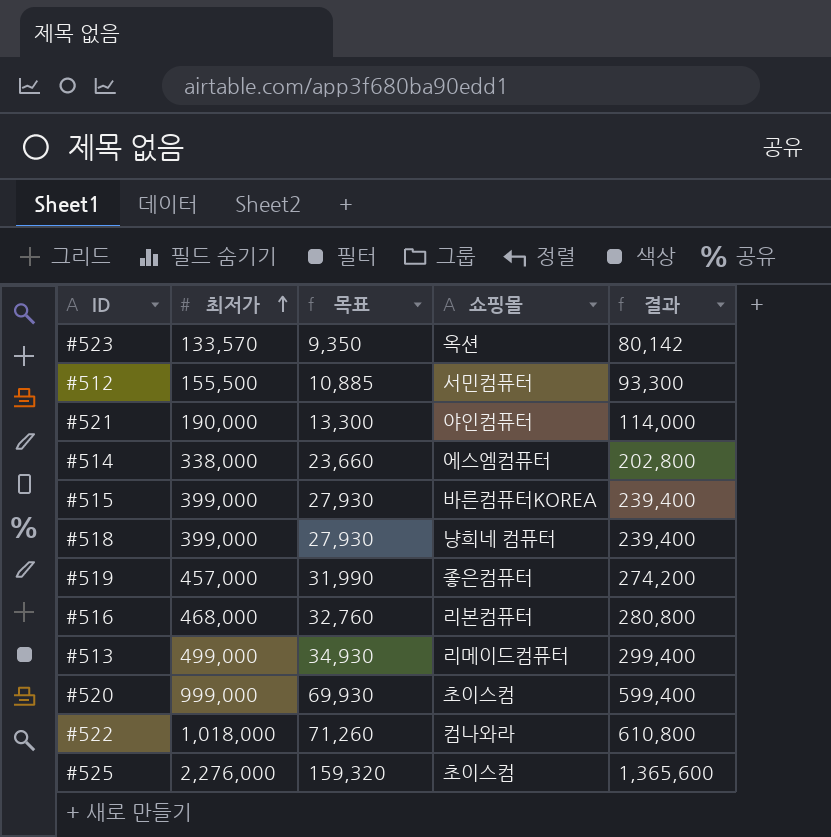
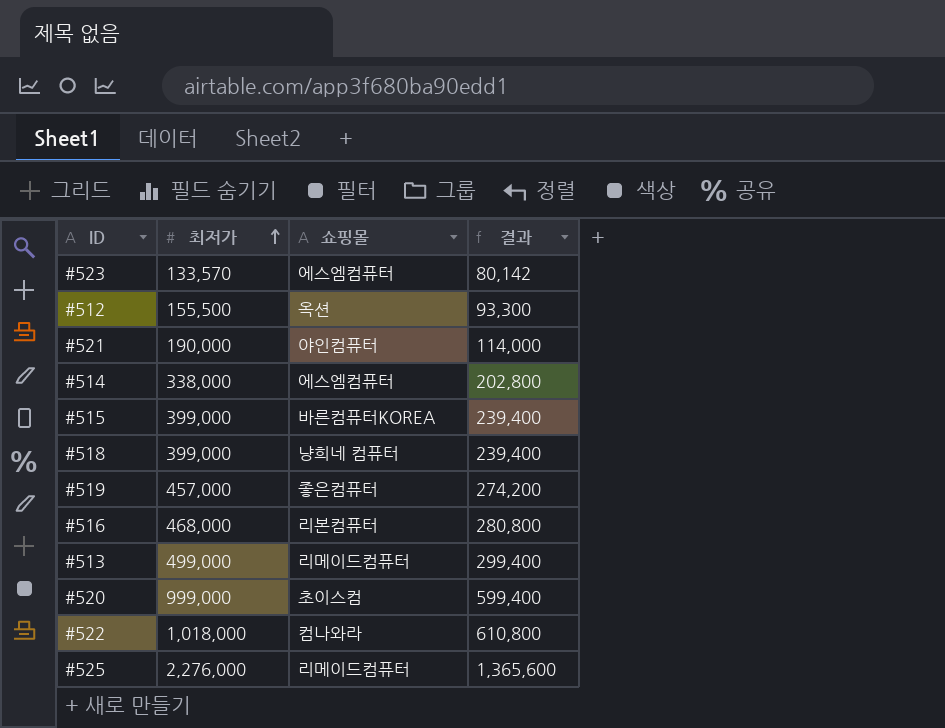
column 목표 | formula: [최저가] * 0.07 -> none
#523 | 쇼핑몰: 옥션 -> 에스엠컴퓨터
#512 | 쇼핑몰: 서민컴퓨터 -> 옥션
#525 | 쇼핑몰: 초이스컴 -> 리메이드컴퓨터

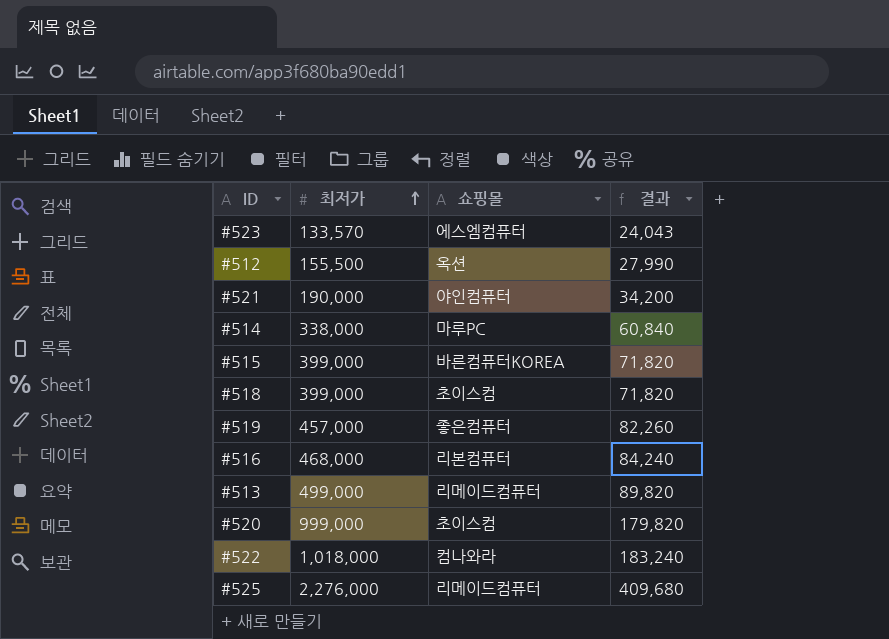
column 결과 | formula: [최저가] * 0.6 -> [최저가] * 0.18
#514 | 쇼핑몰: 에스엠컴퓨터 -> 마루PC
#518 | 쇼핑몰: 냥희네 컴퓨터 -> 초이스컴

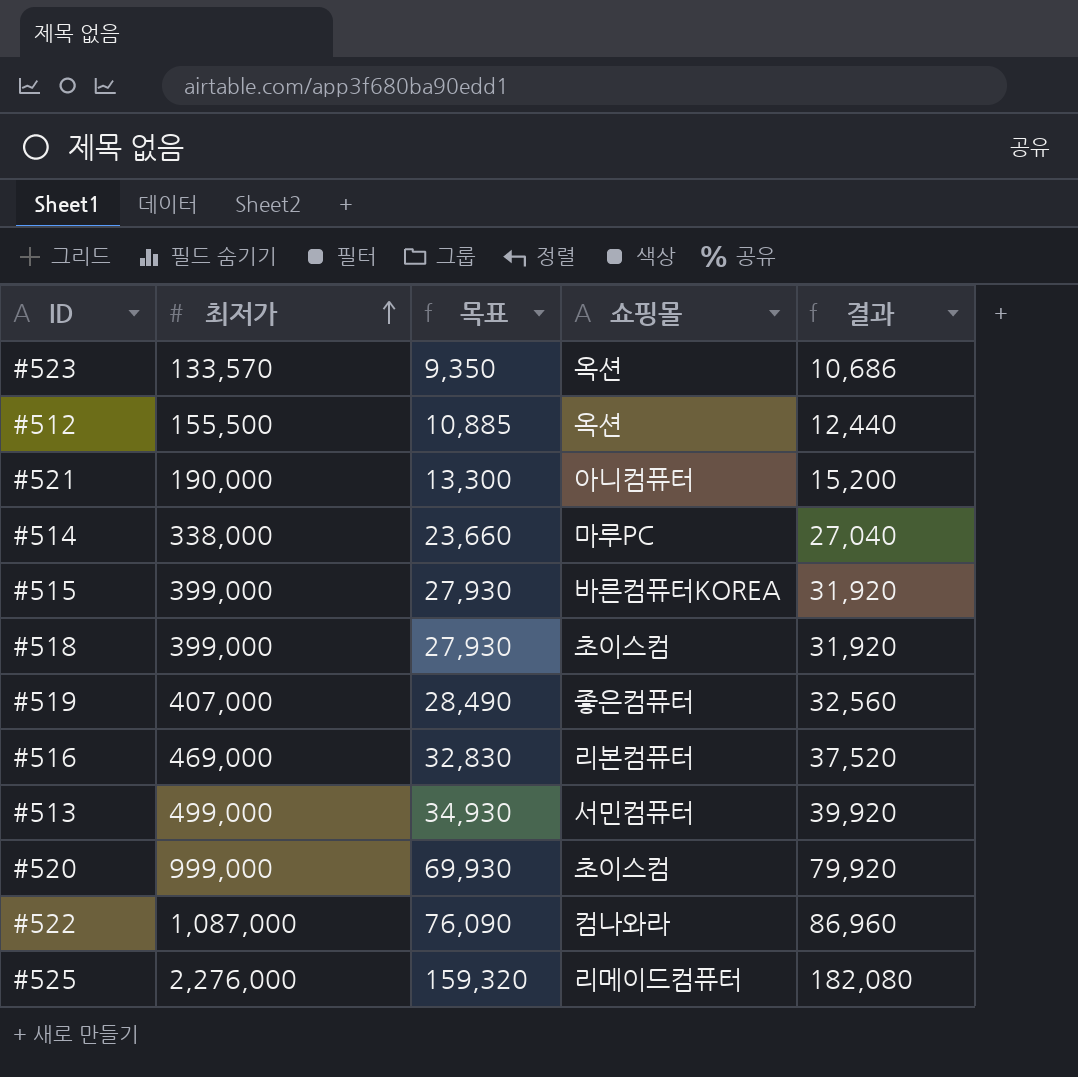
column 목표 | formula: none -> [최저가] * 0.07
column 결과 | formula: [최저가] * 0.18 -> [최저가] * 0.08
#523 | 쇼핑몰: 에스엠컴퓨터 -> 옥션
#521 | 쇼핑몰: 야인컴퓨터 -> 아니컴퓨터
#519 | 최저가: 457,000 -> 407,000
#516 | 최저가: 468,000 -> 469,000
#513 | 쇼핑몰: 리메이드컴퓨터 -> 서민컴퓨터
#522 | 최저가: 1,018,000 -> 1,087,000

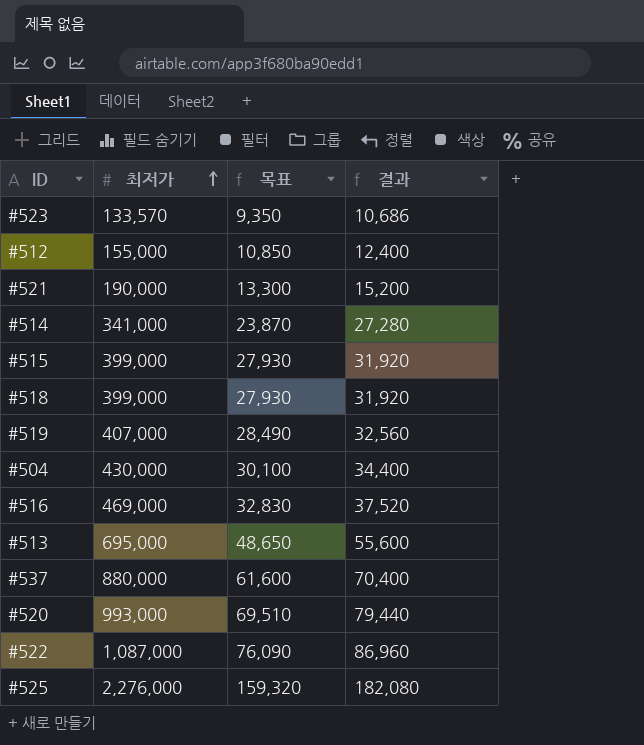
column 쇼핑몰 | position: 4 -> none
#512 | 최저가: 155,500 -> 155,000
#512 | 목표: 10,885 -> 10,850
#512 | 결과: 12,440 -> 12,400
#514 | 최저가: 338,000 -> 341,000
#514 | 목표: 23,660 -> 23,870
#514 | 결과: 27,040 -> 27,280
row #504: none -> 430,000 | 30,100 | 34,400
#513 | 최저가: 499,000 -> 695,000
#513 | 목표: 34,930 -> 48,650
#513 | 결과: 39,920 -> 55,600
row #537: none -> 880,000 | 61,600 | 70,400
#520 | 최저가: 999,000 -> 993,000
#520 | 목표: 69,930 -> 69,510
#520 | 결과: 79,920 -> 79,440

